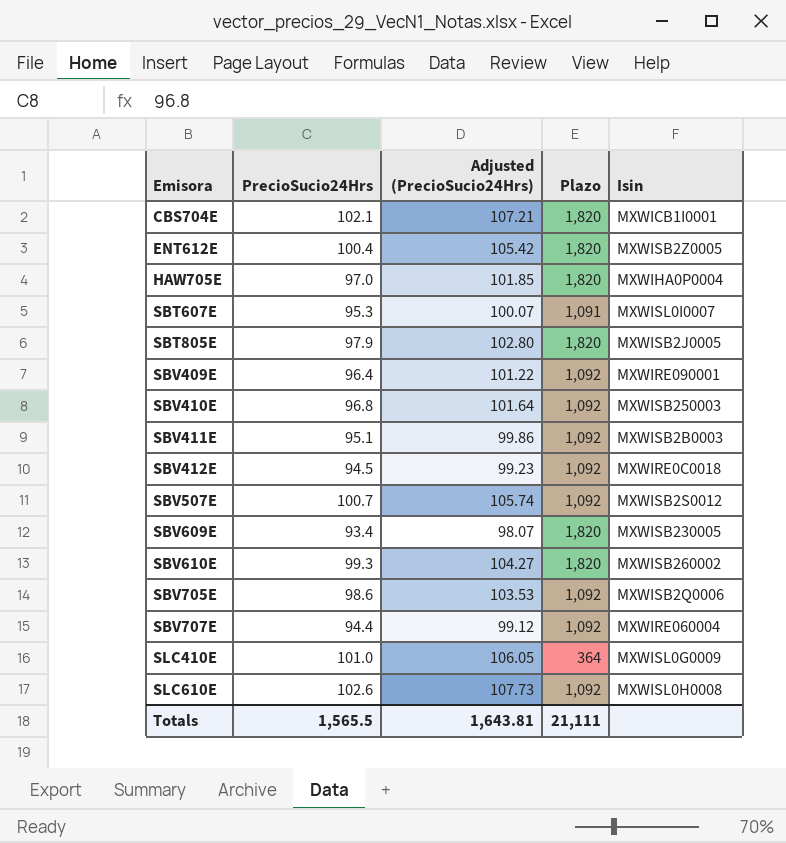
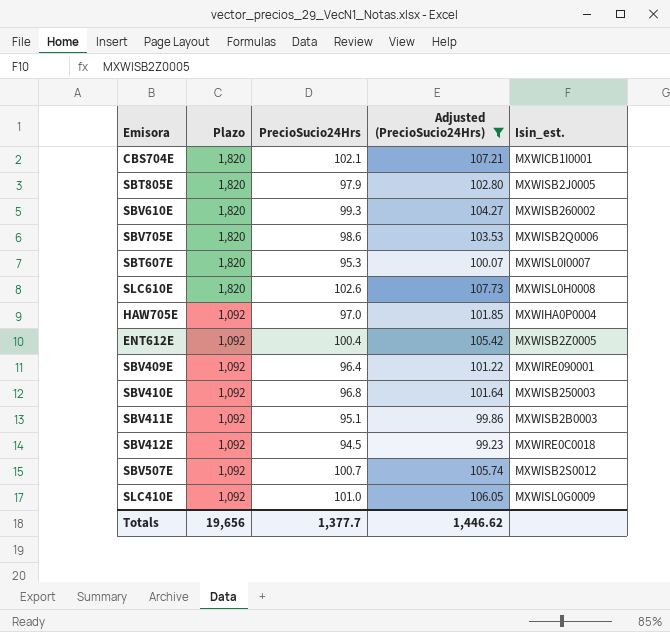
filter: none -> Adjusted (PrecioSucio24Hrs) >= 99.23
row order: Emisora ascending -> Plazo descending
column Plazo | position: 4 -> 2
column name: Isin -> Isin_est.
SBV705E | Plazo: 1,092 -> 1,820
SBT607E | Plazo: 1,091 -> 1,820
SLC610E | Plazo: 1,092 -> 1,820
HAW705E | Plazo: 1,820 -> 1,092
ENT612E | Plazo: 1,820 -> 1,092
SLC410E | Plazo: 364 -> 1,092
Totals | Plazo: 21,111 -> 19,656
Totals | PrecioSucio24Hrs: 1,565.5 -> 1,377.7
Totals | Adjusted (PrecioSucio24Hrs): 1,643.81 -> 1,446.62

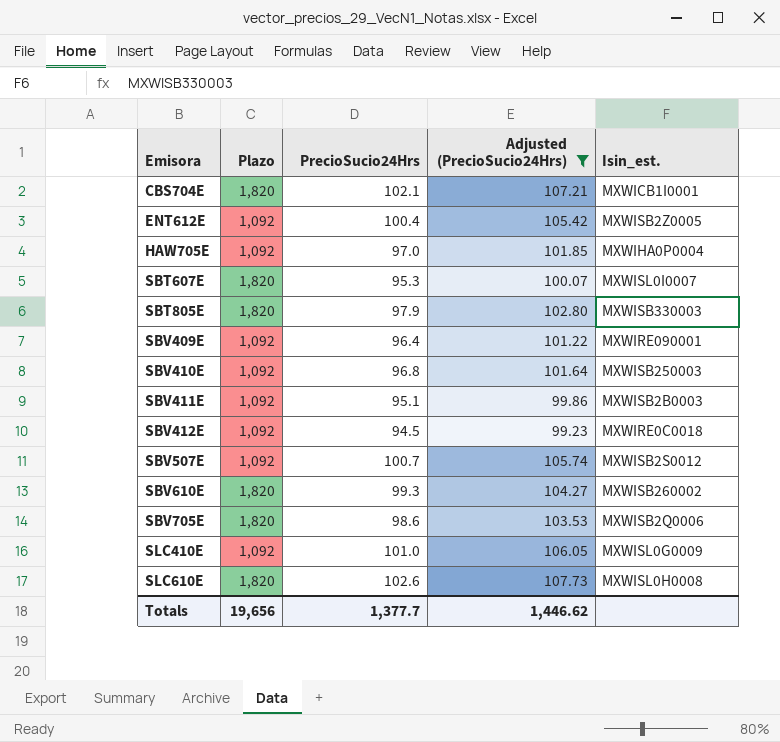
row order: Plazo descending -> Emisora ascending
SBT805E | Isin_est.: MXWISB2J0005 -> MXWISB330003

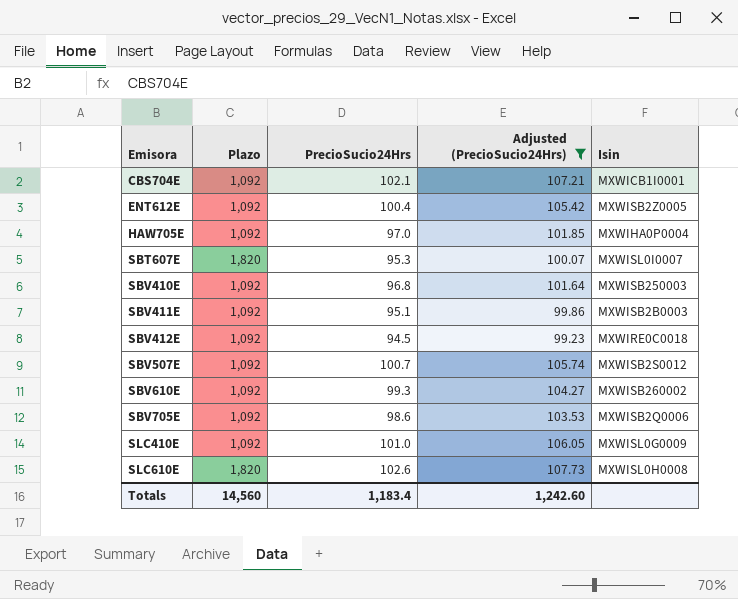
column name: Isin_est. -> Isin
row SBT805E: 1,820 | 97.9 | 102.80 | MXWISB330003 -> none
row SBV409E: 1,092 | 96.4 | 101.22 | MXWIRE090001 -> none
CBS704E | Plazo: 1,820 -> 1,092
SBV610E | Plazo: 1,820 -> 1,092
SBV705E | Plazo: 1,820 -> 1,092
Totals | Plazo: 19,656 -> 14,560
Totals | PrecioSucio24Hrs: 1,377.7 -> 1,183.4
Totals | Adjusted (PrecioSucio24Hrs): 1,446.62 -> 1,242.60

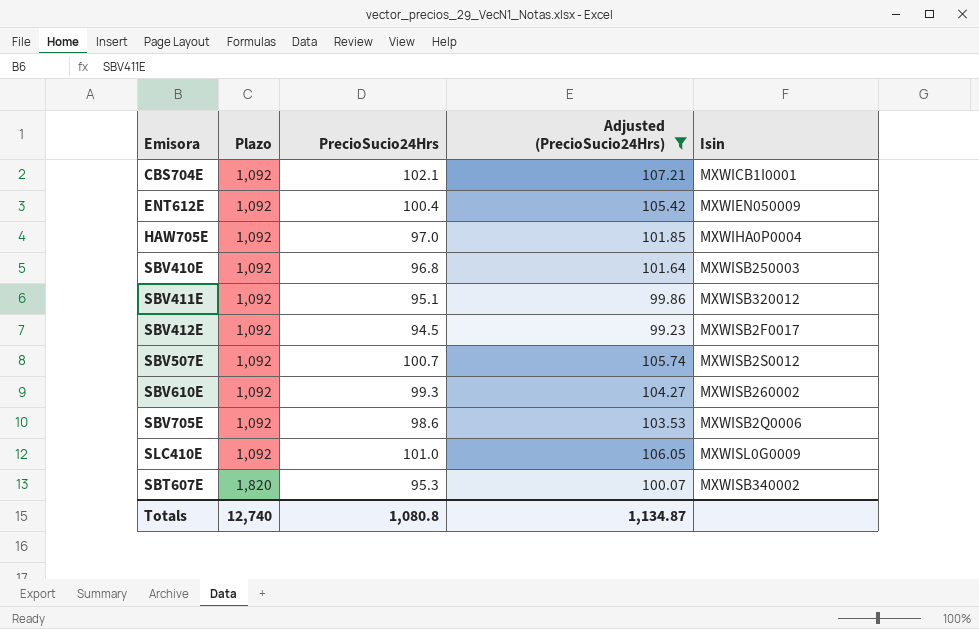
row order: Emisora ascending -> Plazo ascending
row SLC610E: 1,820 | 102.6 | 107.73 | MXWISL0H0008 -> none
ENT612E | Isin: MXWISB2Z0005 -> MXWIEN050009
SBV411E | Isin: MXWISB2B0003 -> MXWISB320012
SBV412E | Isin: MXWIRE0C0018 -> MXWISB2F0017
SBT607E | Isin: MXWISL0I0007 -> MXWISB340002
Totals | Plazo: 14,560 -> 12,740
Totals | PrecioSucio24Hrs: 1,183.4 -> 1,080.8
Totals | Adjusted (PrecioSucio24Hrs): 1,242.60 -> 1,134.87

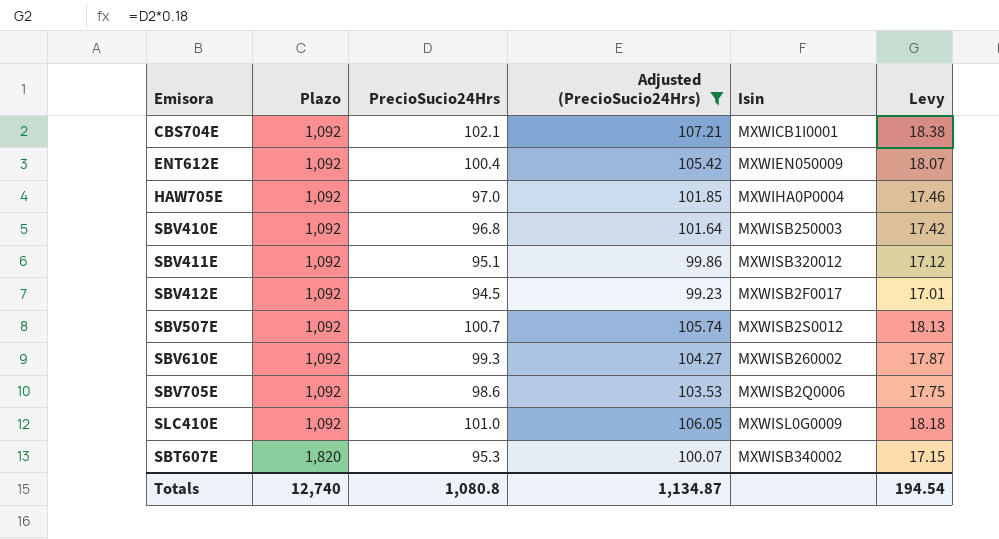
column Levy | formula: none -> [PrecioSucio24Hrs] * 0.18

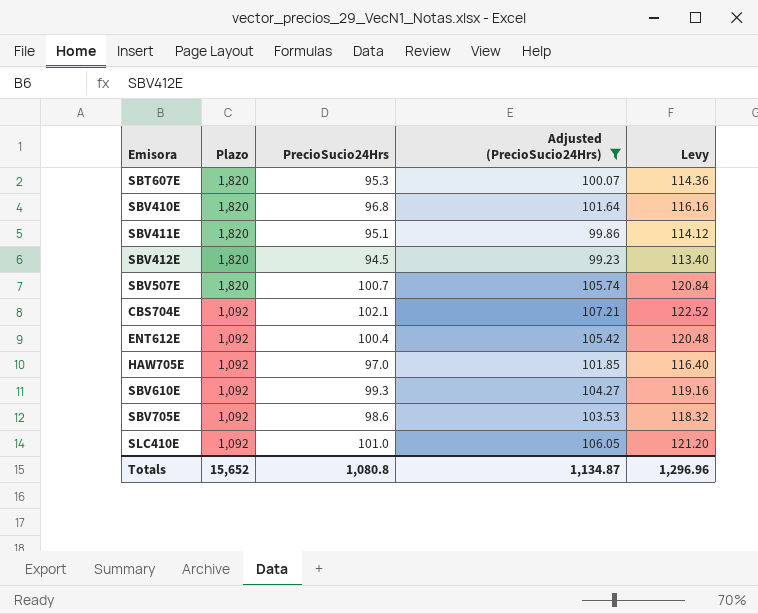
row order: Plazo ascending -> Plazo descending
column Isin | position: 5 -> none
column Levy | formula: [PrecioSucio24Hrs] * 0.18 -> [PrecioSucio24Hrs] * 1.2
SBV410E | Plazo: 1,092 -> 1,820
SBV411E | Plazo: 1,092 -> 1,820
SBV412E | Plazo: 1,092 -> 1,820
SBV507E | Plazo: 1,092 -> 1,820
Totals | Plazo: 12,740 -> 15,652
Totals | Levy: 194.54 -> 1,296.96

